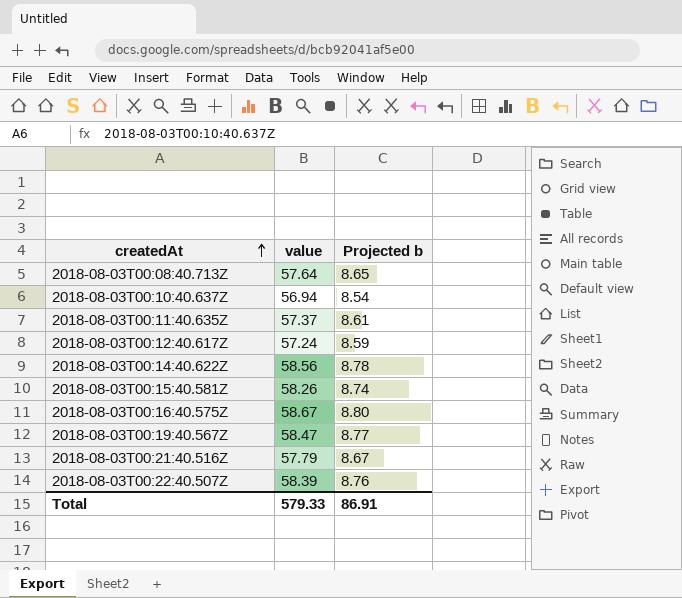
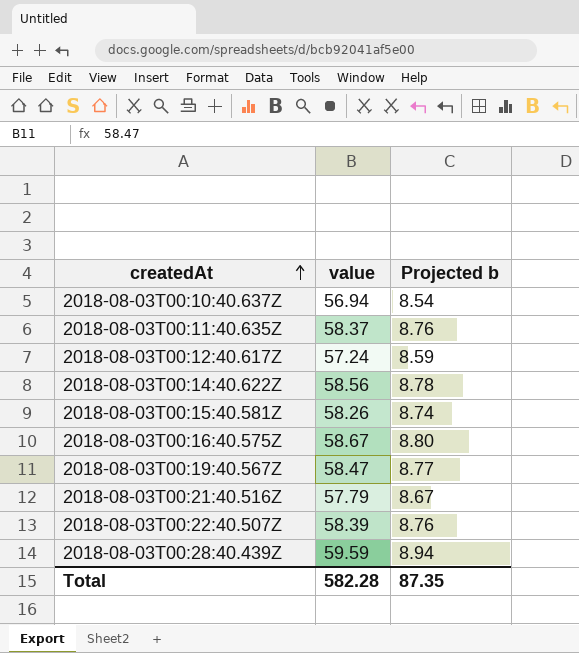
row 2018-08-03T00:08:40.713Z: 57.64 | 8.65 -> none
2018-08-03T00:11:40.635Z | value: 57.37 -> 58.37
2018-08-03T00:11:40.635Z | Projected b: 8.61 -> 8.76
row 2018-08-03T00:28:40.439Z: none -> 59.59 | 8.94
Total | value: 579.33 -> 582.28
Total | Projected b: 86.91 -> 87.35

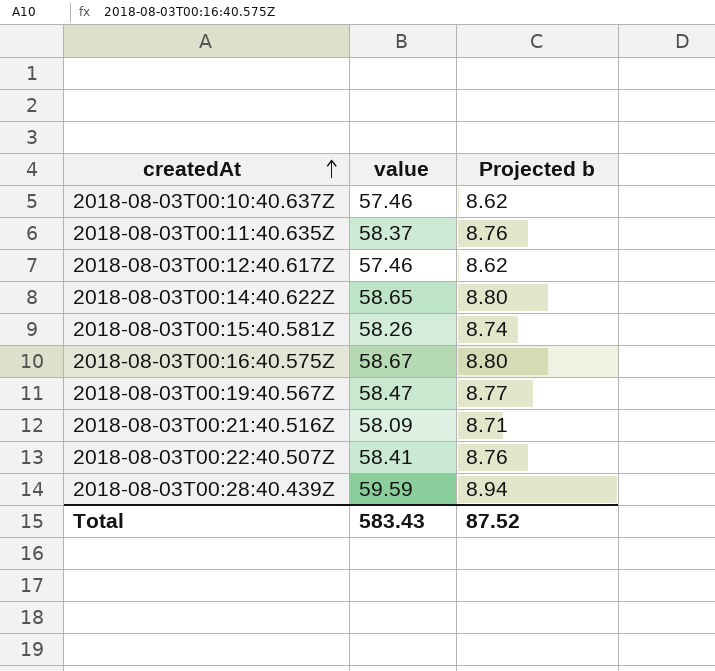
2018-08-03T00:10:40.637Z | value: 56.94 -> 57.46
2018-08-03T00:10:40.637Z | Projected b: 8.54 -> 8.62
2018-08-03T00:12:40.617Z | value: 57.24 -> 57.46
2018-08-03T00:12:40.617Z | Projected b: 8.59 -> 8.62
2018-08-03T00:14:40.622Z | value: 58.56 -> 58.65
2018-08-03T00:14:40.622Z | Projected b: 8.78 -> 8.80
2018-08-03T00:21:40.516Z | value: 57.79 -> 58.09
2018-08-03T00:21:40.516Z | Projected b: 8.67 -> 8.71
2018-08-03T00:22:40.507Z | value: 58.39 -> 58.41
Total | value: 582.28 -> 583.43
Total | Projected b: 87.35 -> 87.52

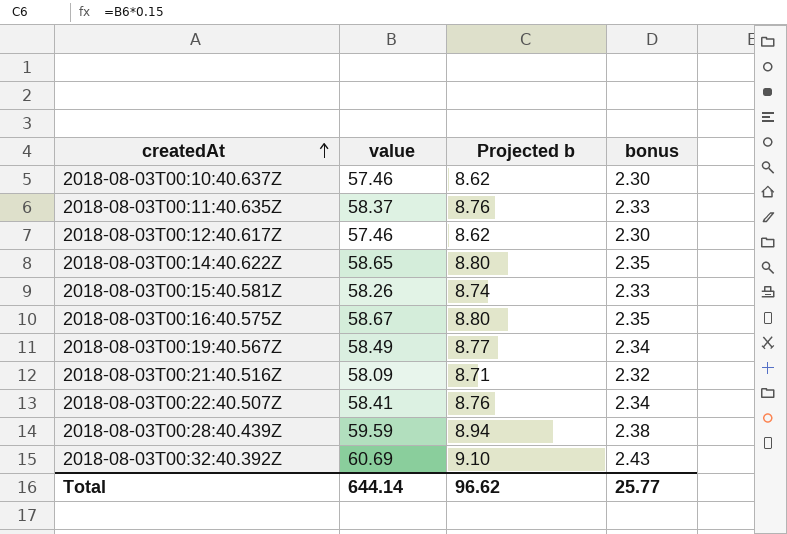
column bonus | formula: none -> [value] * 0.04
2018-08-03T00:19:40.567Z | value: 58.47 -> 58.49
row 2018-08-03T00:32:40.392Z: none -> 60.69 | 9.10 | 2.43
Total | value: 583.43 -> 644.14
Total | Projected b: 87.52 -> 96.62

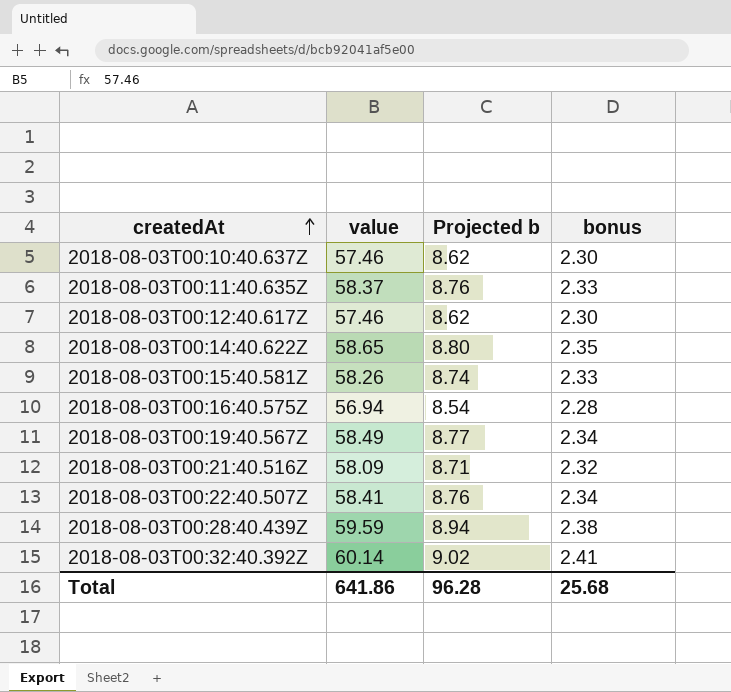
2018-08-03T00:16:40.575Z | value: 58.67 -> 56.94
2018-08-03T00:16:40.575Z | Projected b: 8.80 -> 8.54
2018-08-03T00:16:40.575Z | bonus: 2.35 -> 2.28
2018-08-03T00:32:40.392Z | value: 60.69 -> 60.14
2018-08-03T00:32:40.392Z | Projected b: 9.10 -> 9.02
2018-08-03T00:32:40.392Z | bonus: 2.43 -> 2.41
Total | value: 644.14 -> 641.86
Total | Projected b: 96.62 -> 96.28
Total | bonus: 25.77 -> 25.68

